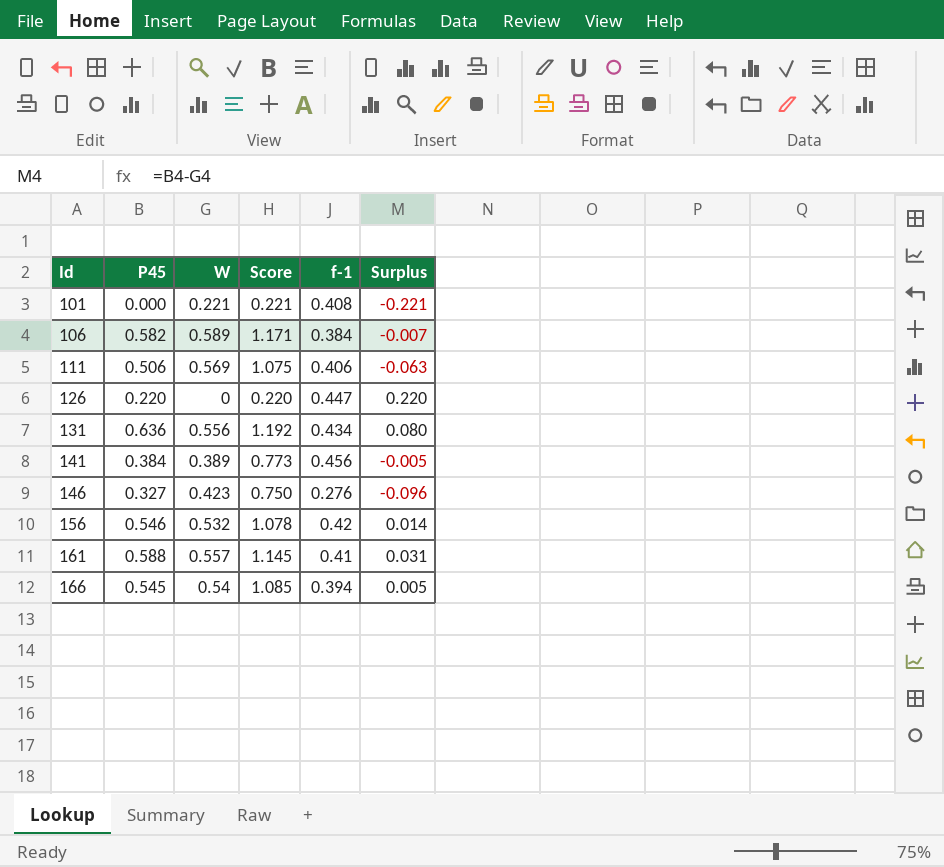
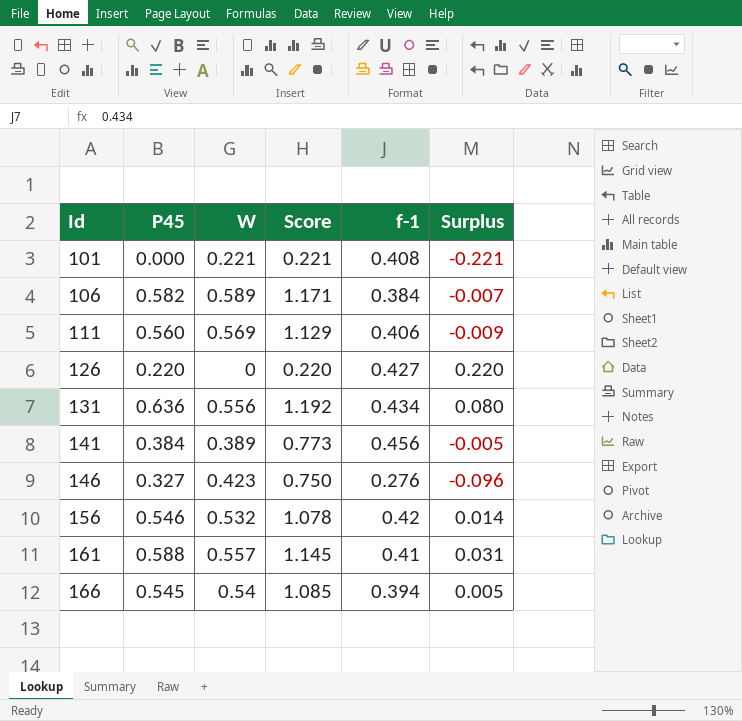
111 | P45: 0.506 -> 0.560
111 | Score: 1.075 -> 1.129
111 | Surplus: -0.063 -> -0.009
126 | f-1: 0.447 -> 0.427

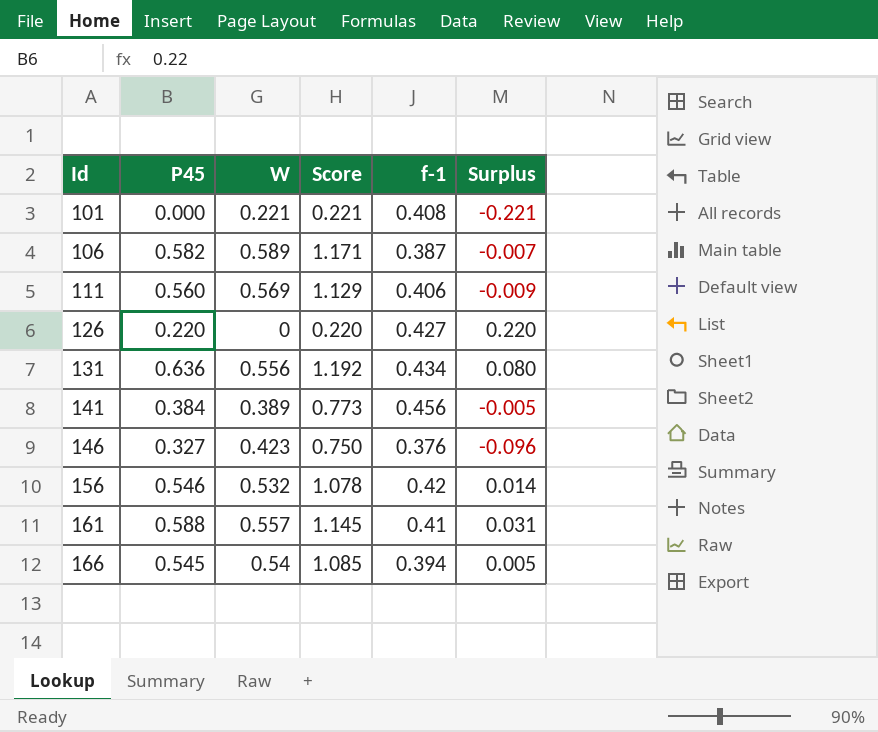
106 | f-1: 0.384 -> 0.387
146 | f-1: 0.276 -> 0.376

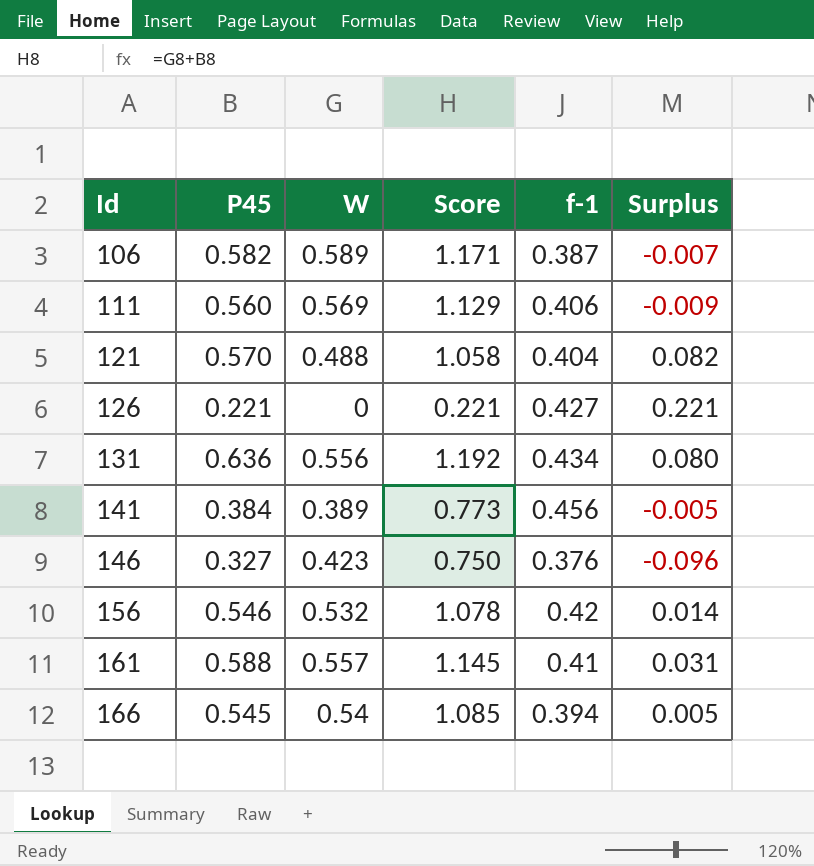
row 101: 0.000 | 0.221 | 0.221 | 0.408 | -0.221 -> none
row 121: none -> 0.570 | 0.488 | 1.058 | 0.404 | 0.082
126 | P45: 0.220 -> 0.221
126 | Score: 0.220 -> 0.221
126 | Surplus: 0.220 -> 0.221

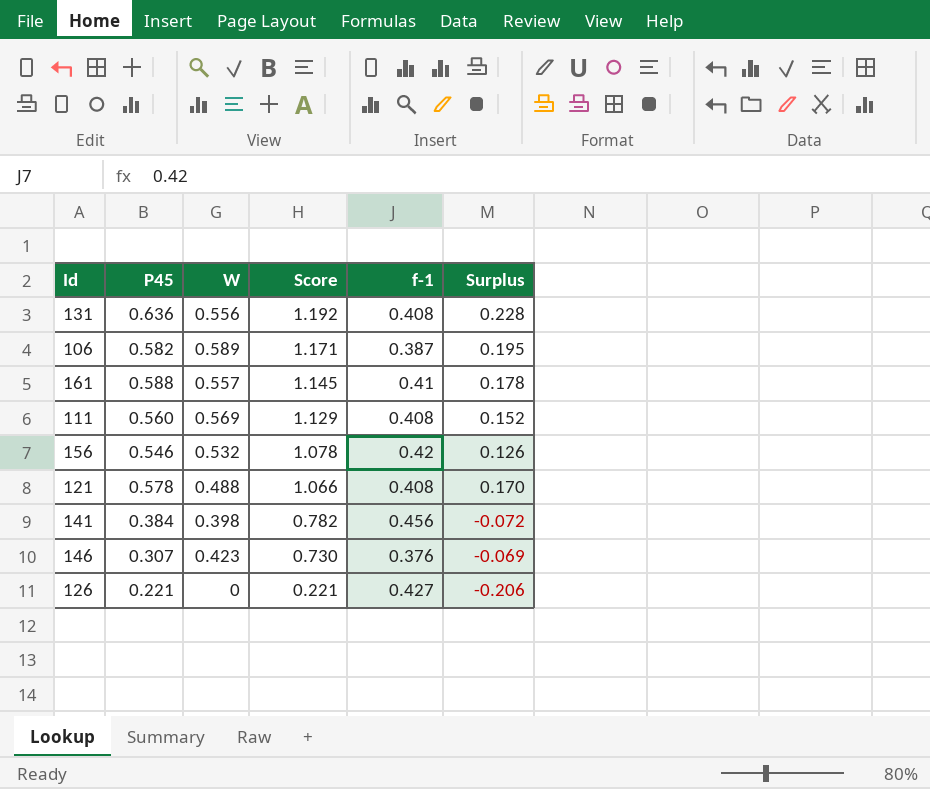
row order: Id ascending -> Score descending
column Surplus | formula: [P45] - [W] -> [P45] - [f-1]
row 166: 0.545 | 0.54 | 1.085 | 0.394 | 0.005 -> none
131 | f-1: 0.434 -> 0.408
111 | f-1: 0.406 -> 0.408
121 | P45: 0.570 -> 0.578
121 | Score: 1.058 -> 1.066
121 | f-1: 0.404 -> 0.408
141 | W: 0.389 -> 0.398
141 | Score: 0.773 -> 0.782
146 | P45: 0.327 -> 0.307
146 | Score: 0.750 -> 0.730

